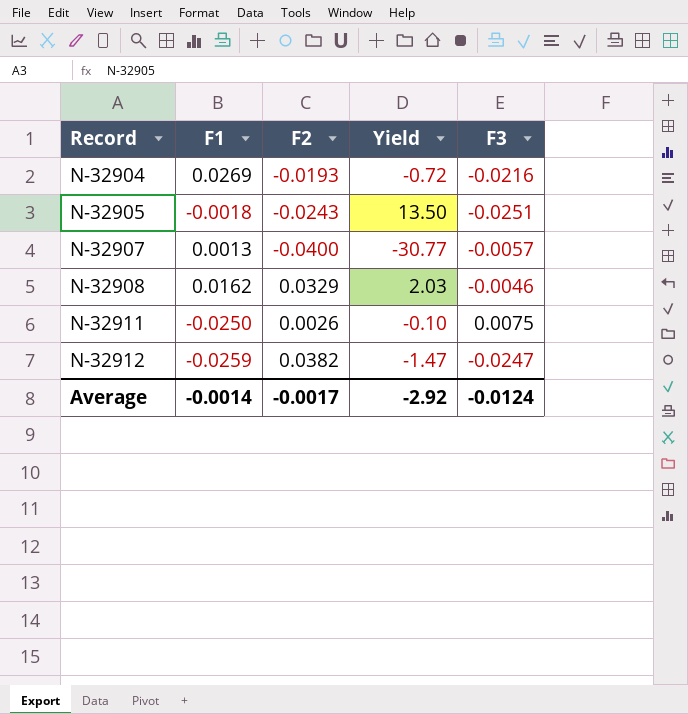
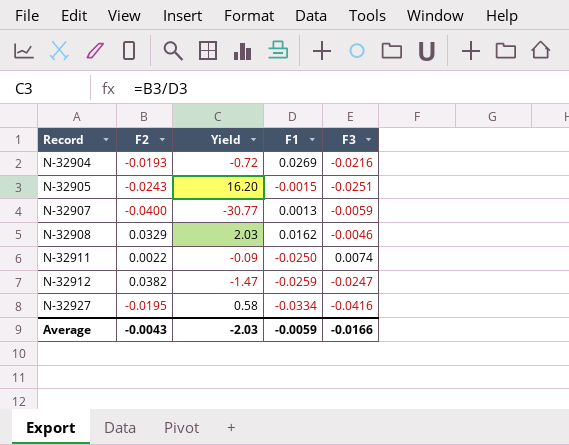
column F1 | position: 2 -> 4
N-32905 | Yield: 13.50 -> 16.20
N-32905 | F1: -0.0018 -> -0.0015
N-32907 | F3: -0.0057 -> -0.0059
N-32911 | F2: 0.0026 -> 0.0022
N-32911 | Yield: -0.10 -> -0.09
N-32911 | F3: 0.0075 -> 0.0074
row N-32927: none -> -0.0195 | 0.58 | -0.0334 | -0.0416
Average | F2: -0.0017 -> -0.0043
Average | Yield: -2.92 -> -2.03
Average | F1: -0.0014 -> -0.0059
Average | F3: -0.0124 -> -0.0166

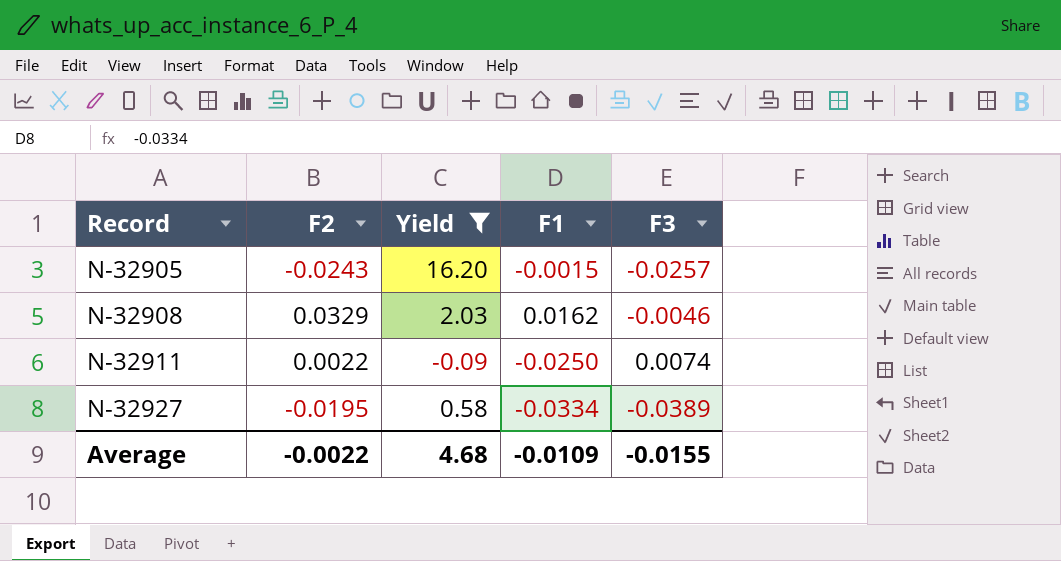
filter: none -> Yield >= -0.09
N-32905 | F3: -0.0251 -> -0.0257
N-32927 | F3: -0.0416 -> -0.0389
Average | F2: -0.0043 -> -0.0022
Average | Yield: -2.03 -> 4.68
Average | F1: -0.0059 -> -0.0109
Average | F3: -0.0166 -> -0.0155

